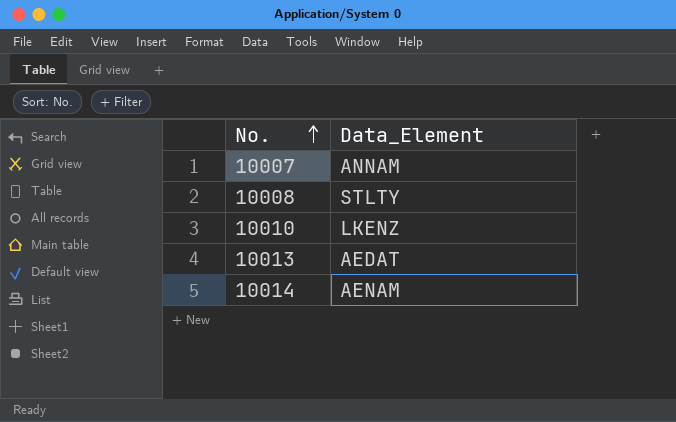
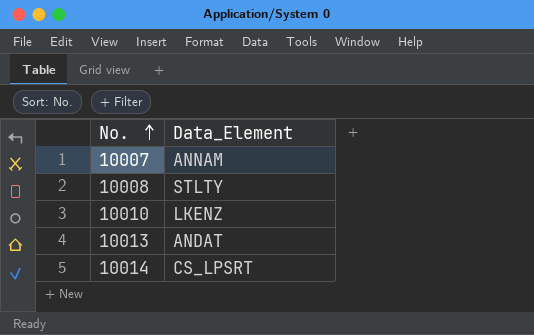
10013 | Data_Element: AEDAT -> ANDAT
10014 | Data_Element: AENAM -> CS_LPSRT

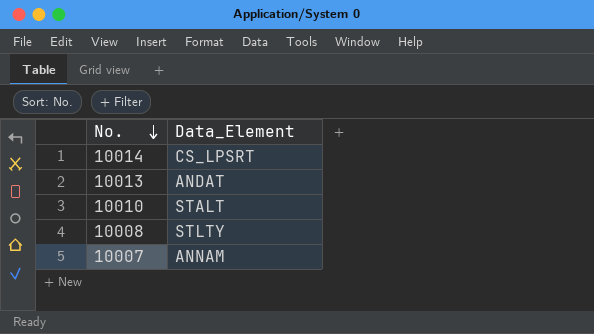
row order: No. ascending -> No. descending
10010 | Data_Element: LKENZ -> STALT

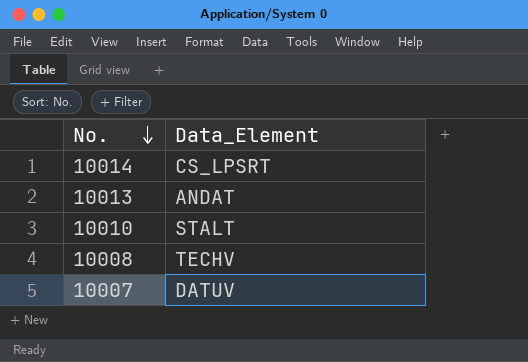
10008 | Data_Element: STLTY -> TECHV
10007 | Data_Element: ANNAM -> DATUV

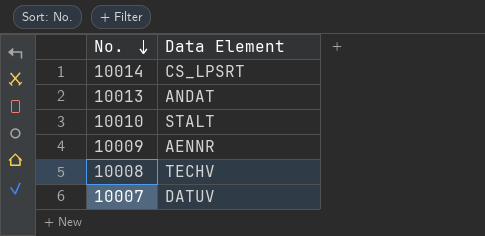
column name: Data_Element -> Data Element
row 10009: none -> AENNR

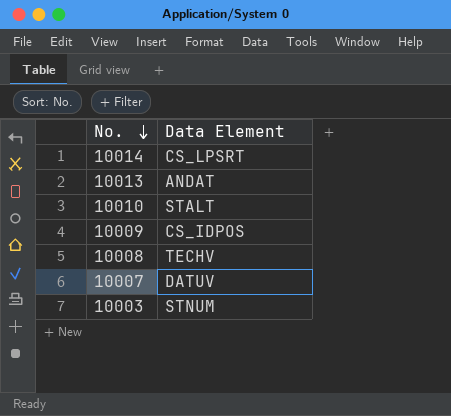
10009 | Data Element: AENNR -> CS_IDPOS
row 10003: none -> STNUM

